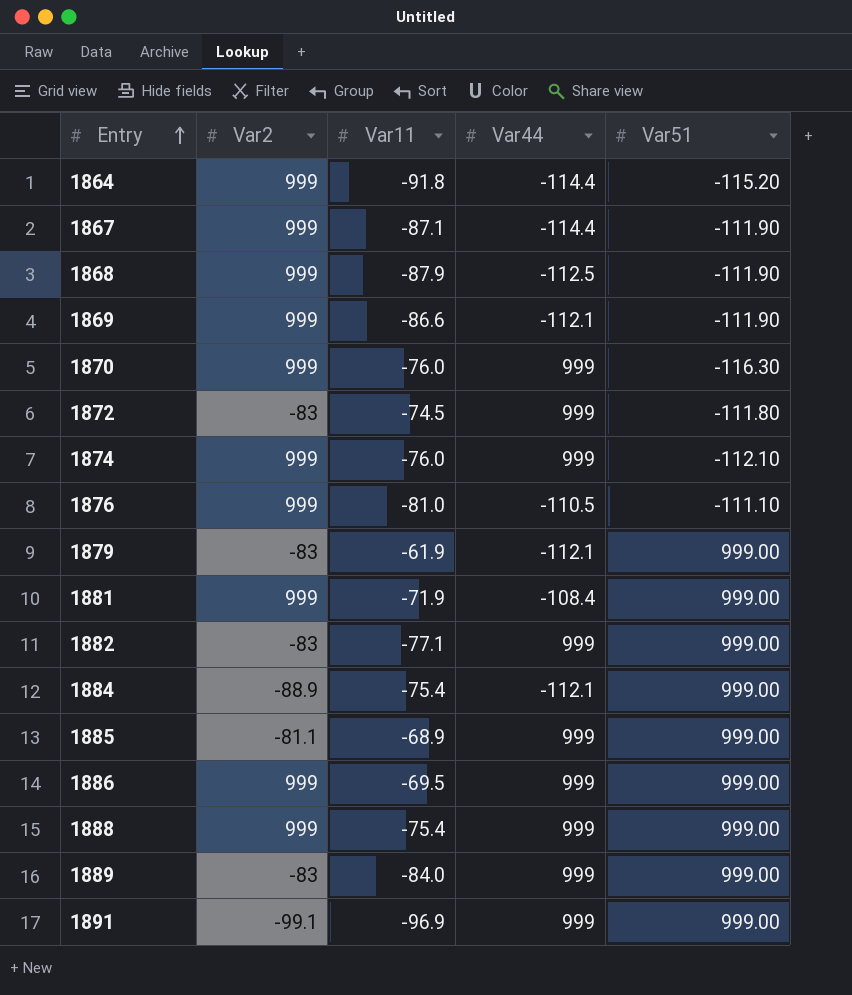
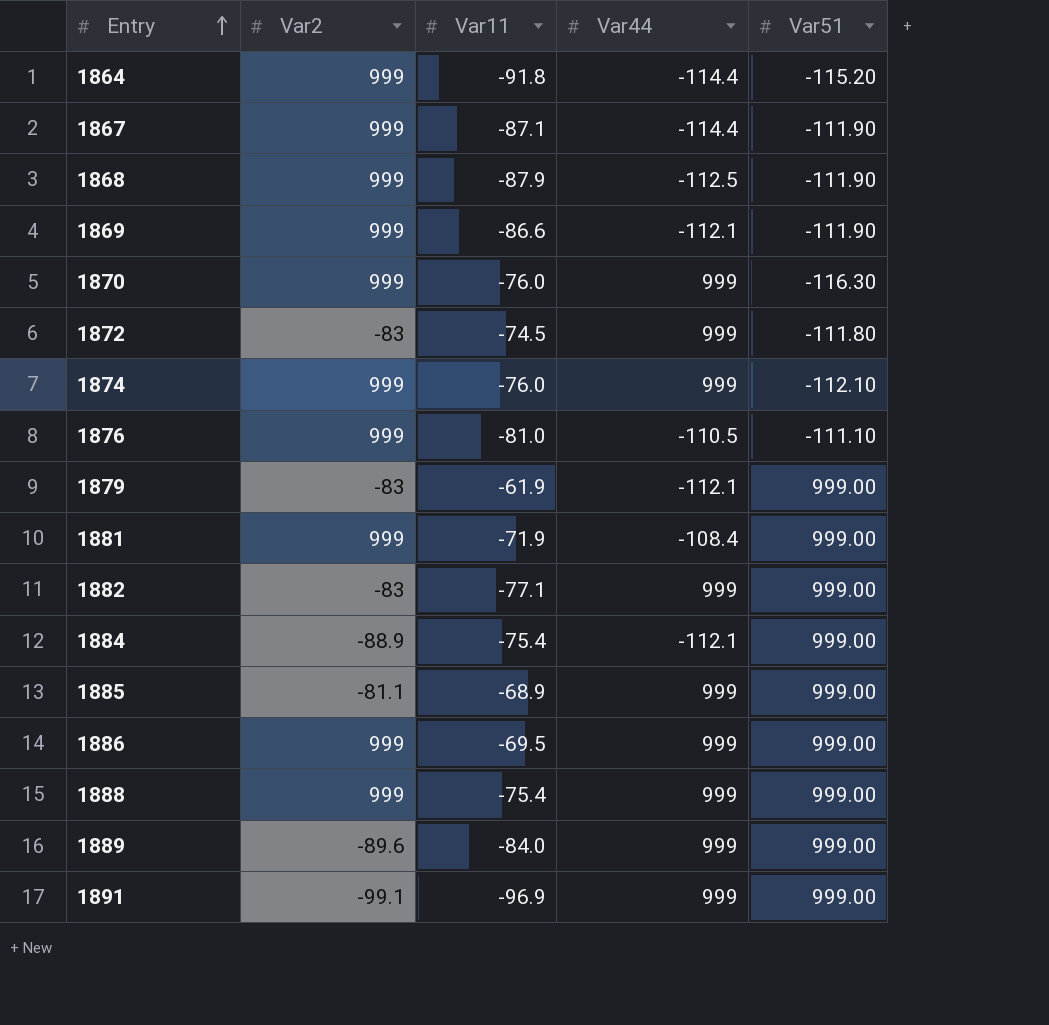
1889 | Var2: -83 -> -89.6

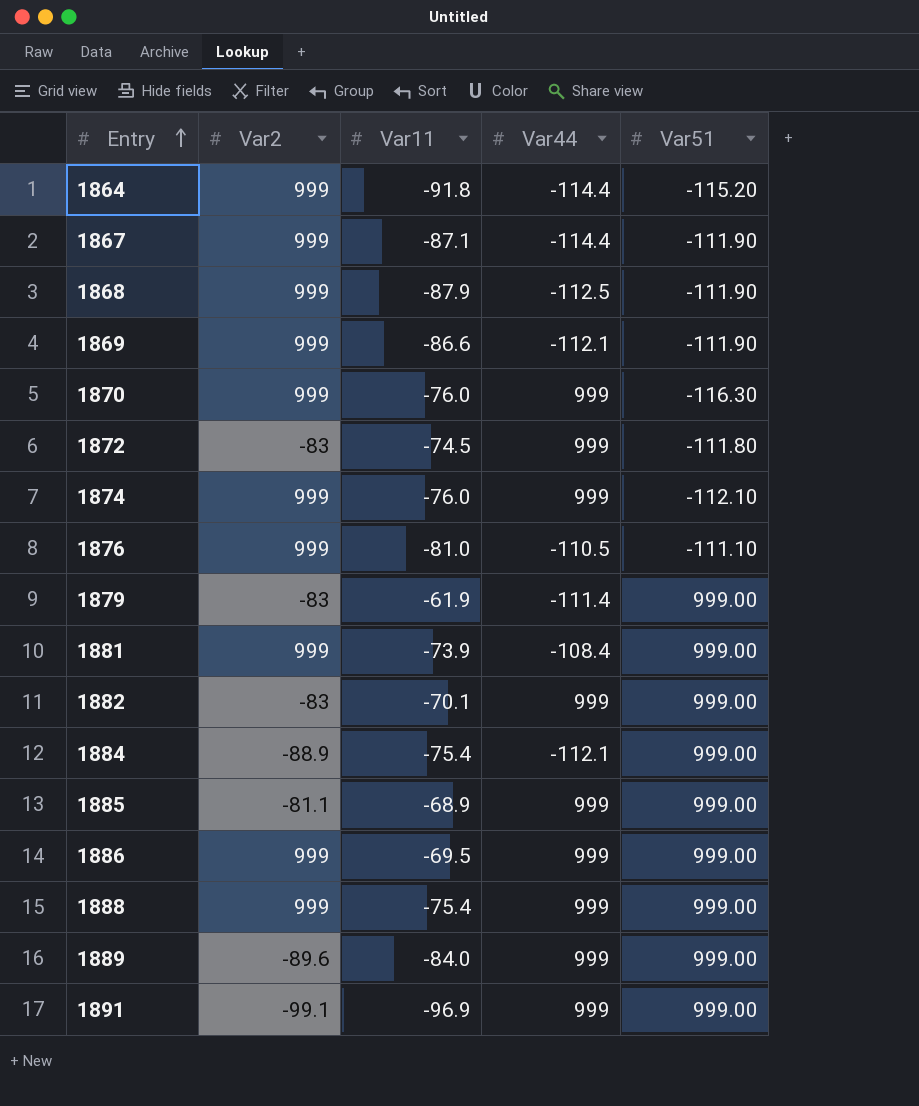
1879 | Var44: -112.1 -> -111.4
1881 | Var11: -71.9 -> -73.9
1882 | Var11: -77.1 -> -70.1

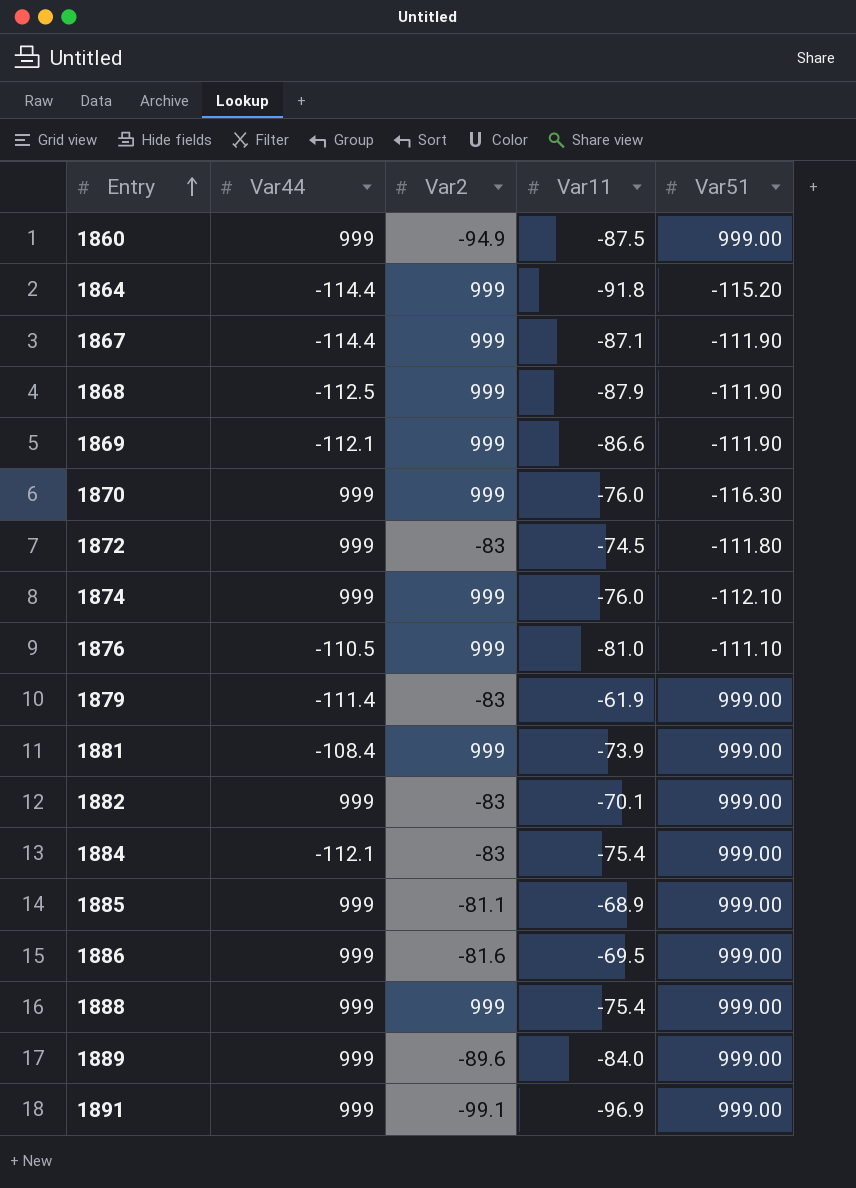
column Var44 | position: 4 -> 2
row 1860: none -> 999 | -94.9 | -87.5 | 999.00
1884 | Var2: -88.9 -> -83
1886 | Var2: 999 -> -81.6

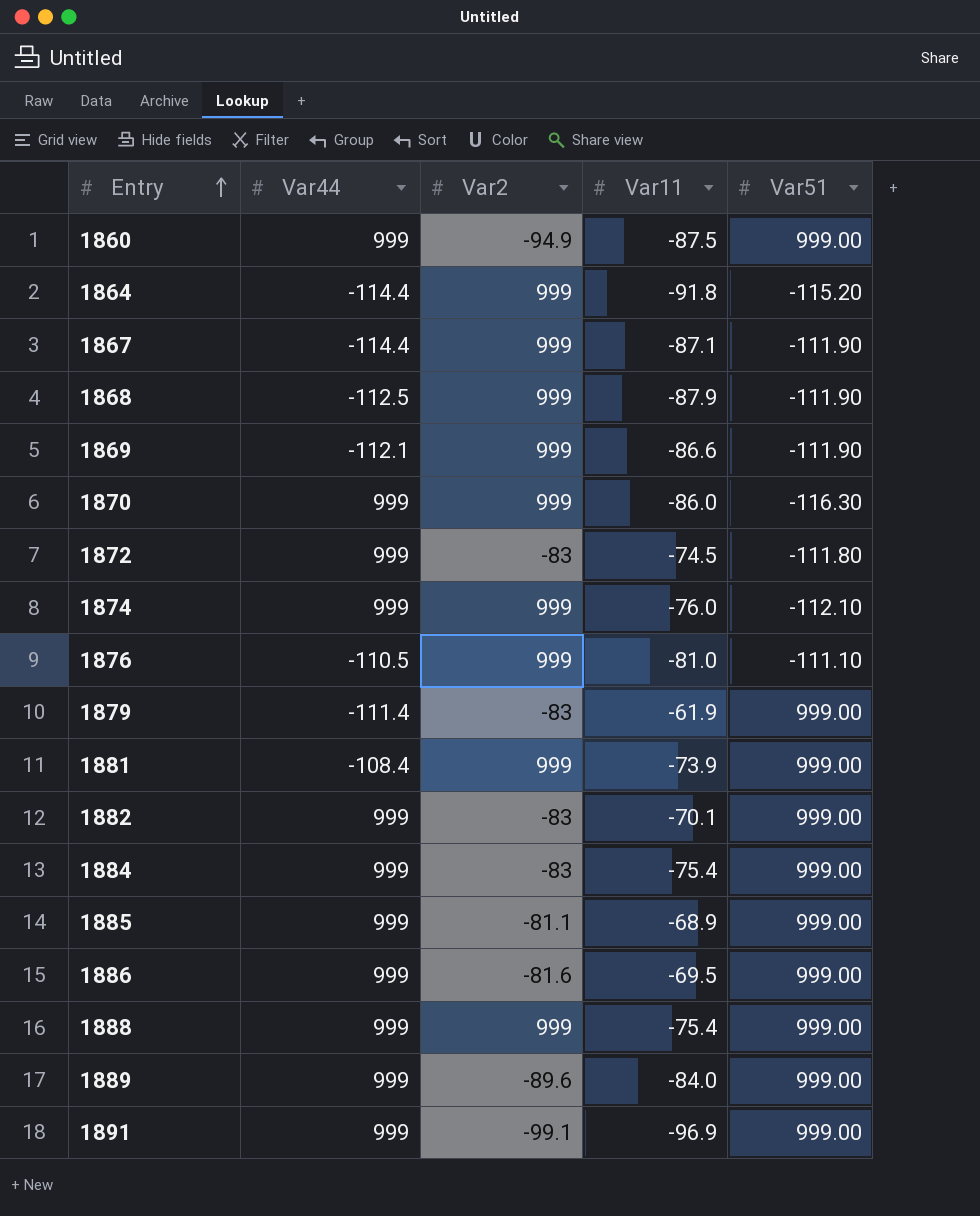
1870 | Var11: -76.0 -> -86.0
1884 | Var44: -112.1 -> 999

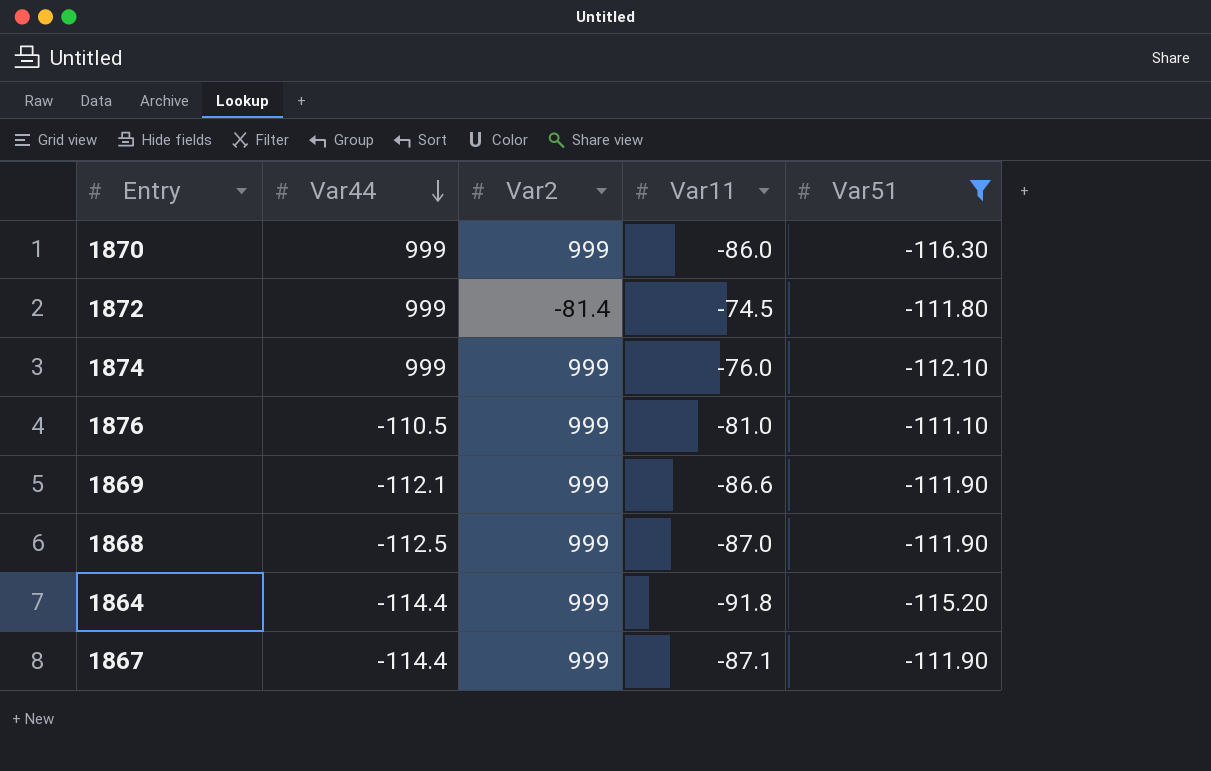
filter: none -> Var51 != 999.00
row order: Entry ascending -> Var44 descending
1872 | Var2: -83 -> -81.4
1868 | Var11: -87.9 -> -87.0

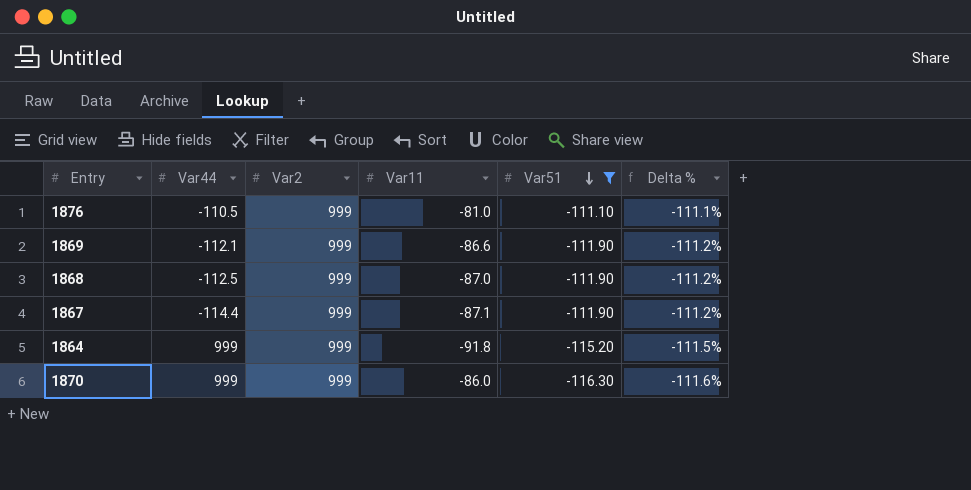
row order: Var44 descending -> Var51 descending
column Delta % | formula: none -> ([Var51] - [Var2]) / [Var2]
row 1872: 999 | -81.4 | -74.5 | -111.80 -> none
row 1874: 999 | 999 | -76.0 | -112.10 -> none
1864 | Var44: -114.4 -> 999

